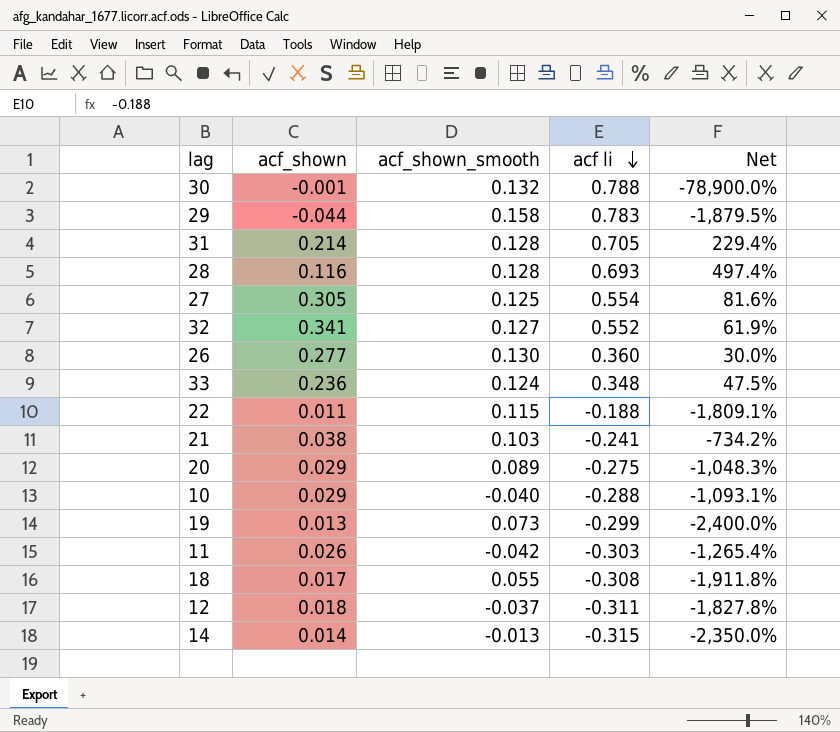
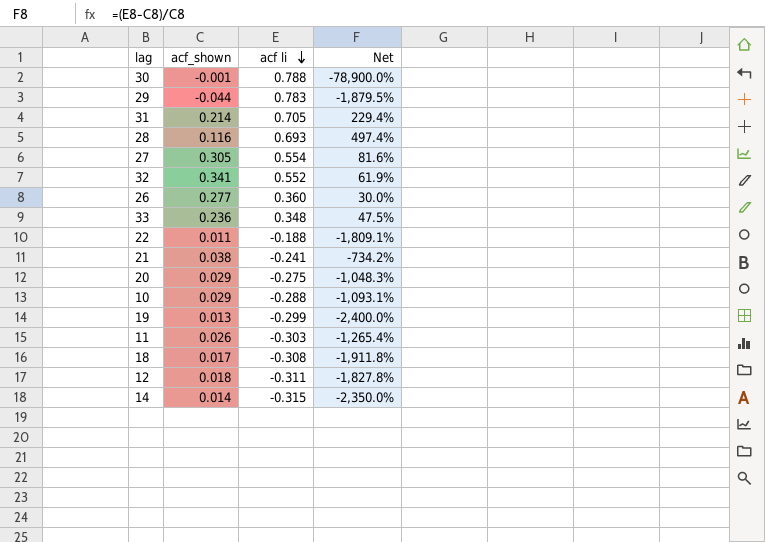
column acf_shown_smooth | position: 3 -> none

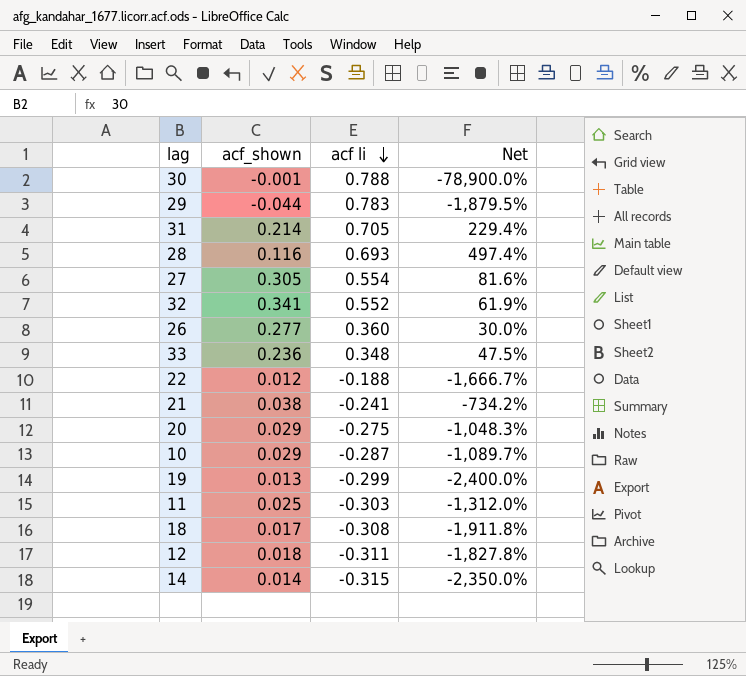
22 | acf_shown: 0.011 -> 0.012
22 | Net: -1,809.1% -> -1,666.7%
10 | acf li: -0.288 -> -0.287
10 | Net: -1,093.1% -> -1,089.7%
11 | acf_shown: 0.026 -> 0.025
11 | Net: -1,265.4% -> -1,312.0%

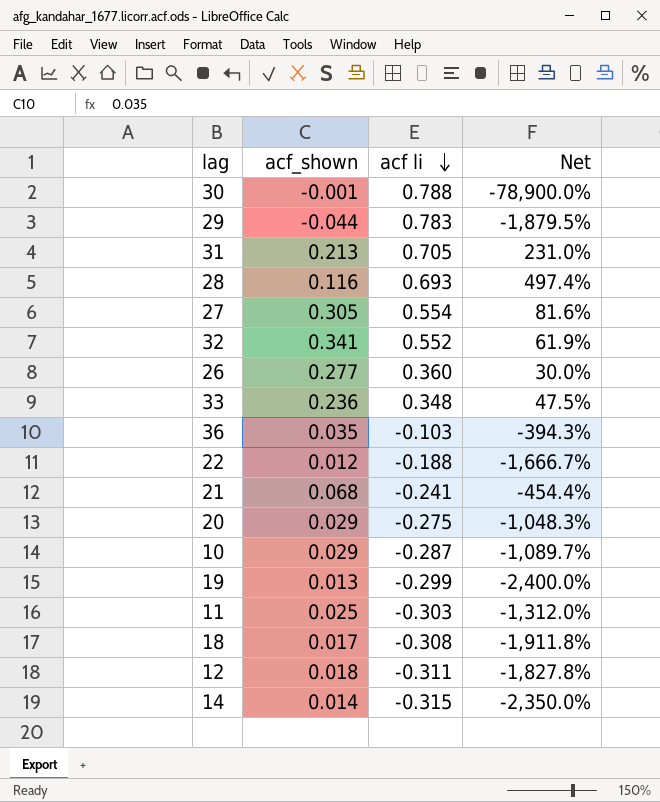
31 | acf_shown: 0.214 -> 0.213
31 | Net: 229.4% -> 231.0%
row 36: none -> 0.035 | -0.103 | -394.3%
21 | acf_shown: 0.038 -> 0.068
21 | Net: -734.2% -> -454.4%

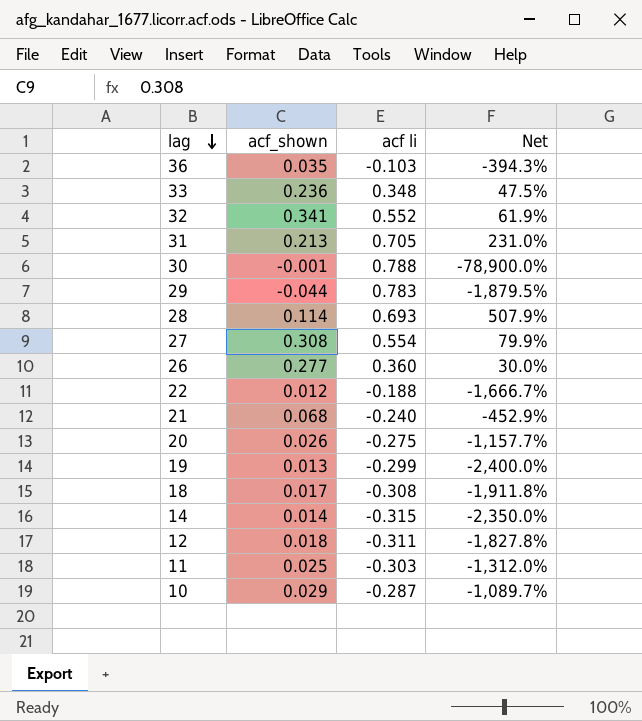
row order: acf li descending -> lag descending
28 | acf_shown: 0.116 -> 0.114
28 | Net: 497.4% -> 507.9%
27 | acf_shown: 0.305 -> 0.308
27 | Net: 81.6% -> 79.9%
21 | acf li: -0.241 -> -0.240
21 | Net: -454.4% -> -452.9%
20 | acf_shown: 0.029 -> 0.026
20 | Net: -1,048.3% -> -1,157.7%

